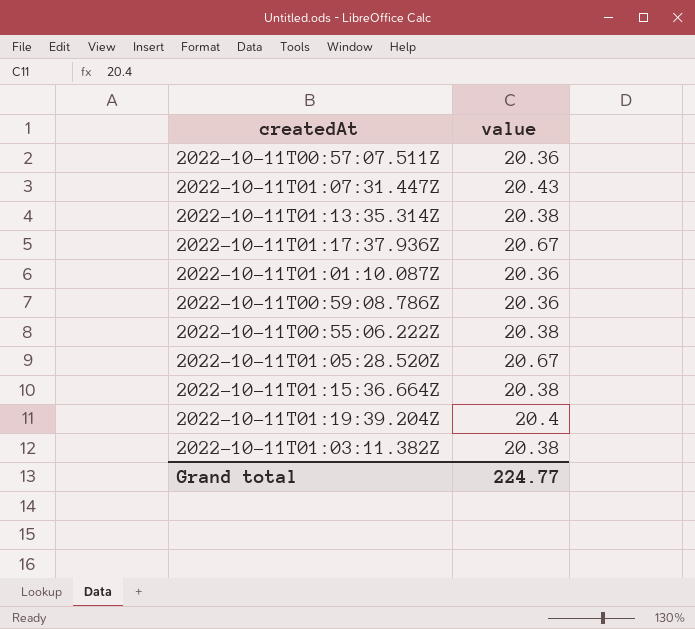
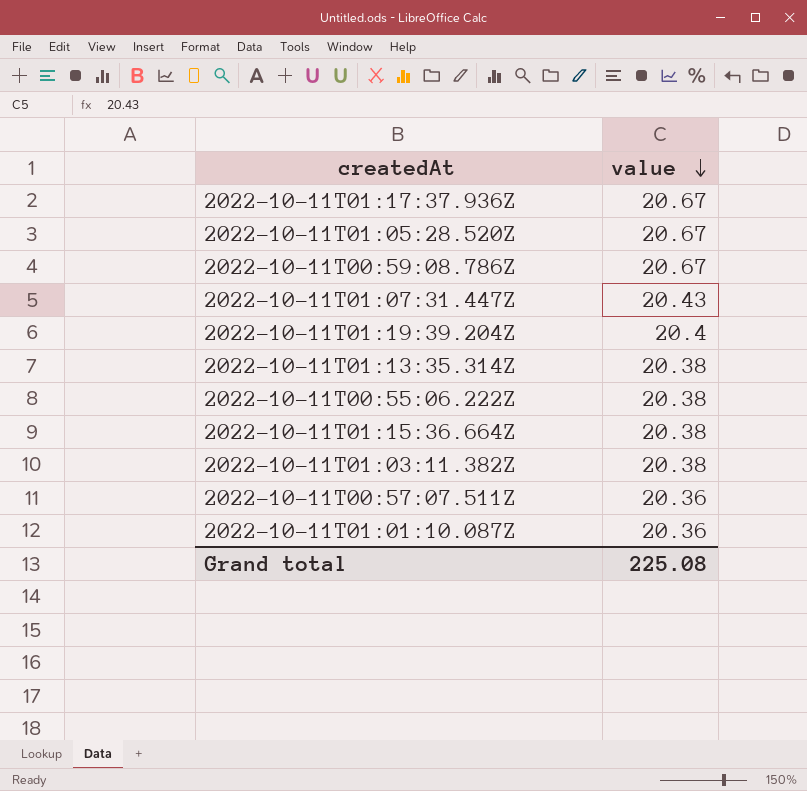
row order: none -> value descending
2022-10-11T00:59:08.786Z | value: 20.36 -> 20.67
Grand total | value: 224.77 -> 225.08

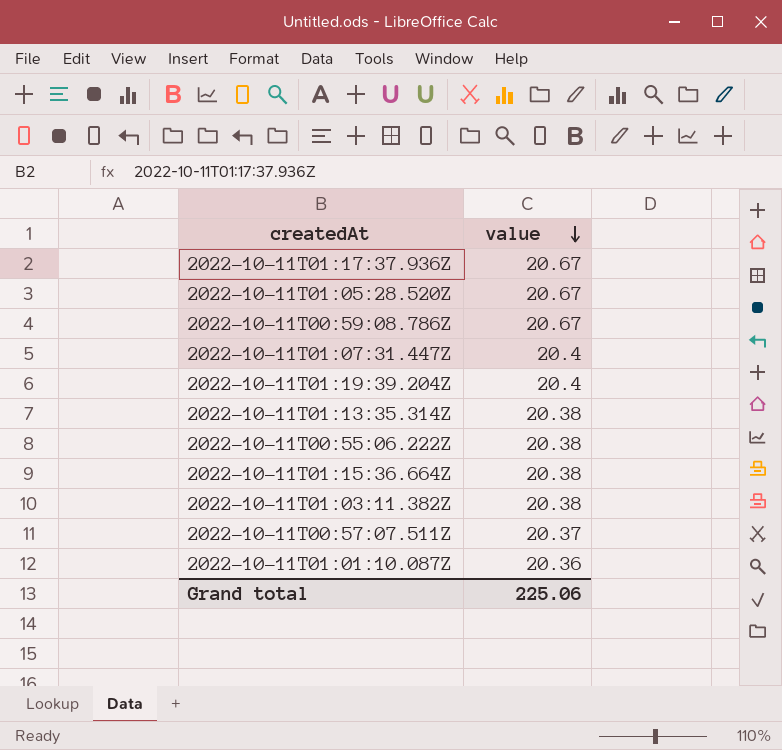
2022-10-11T01:07:31.447Z | value: 20.43 -> 20.4
2022-10-11T00:57:07.511Z | value: 20.36 -> 20.37
Grand total | value: 225.08 -> 225.06

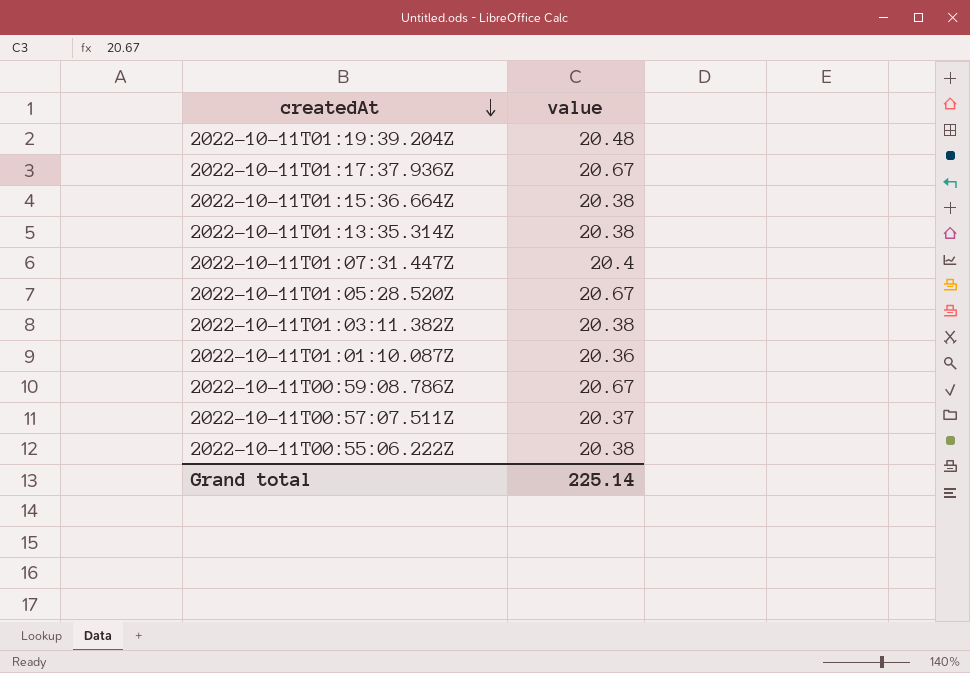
row order: value descending -> createdAt descending
2022-10-11T01:19:39.204Z | value: 20.4 -> 20.48
Grand total | value: 225.06 -> 225.14

